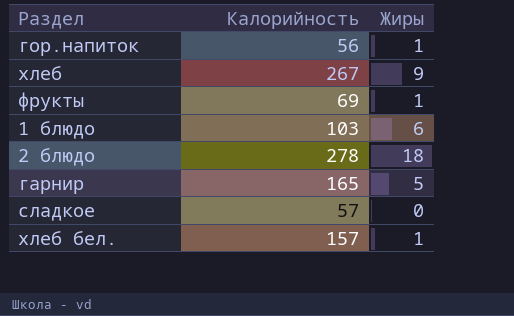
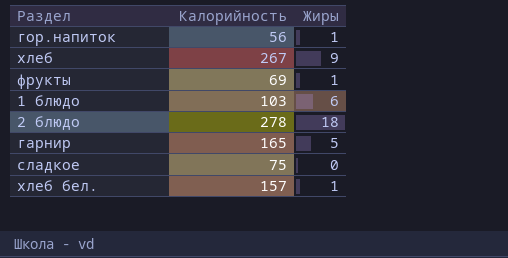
сладкое | Калорийность: 57 -> 75

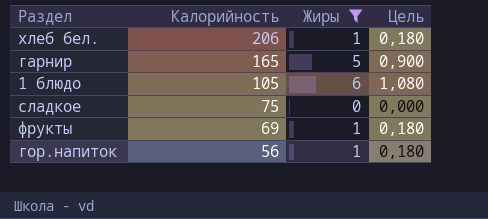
filter: none -> Жиры <= 6
row order: none -> Калорийность descending
column Цель | formula: none -> [Жиры] * 0,18
хлеб бел. | Калорийность: 157 -> 206
1 блюдо | Калорийность: 103 -> 105

